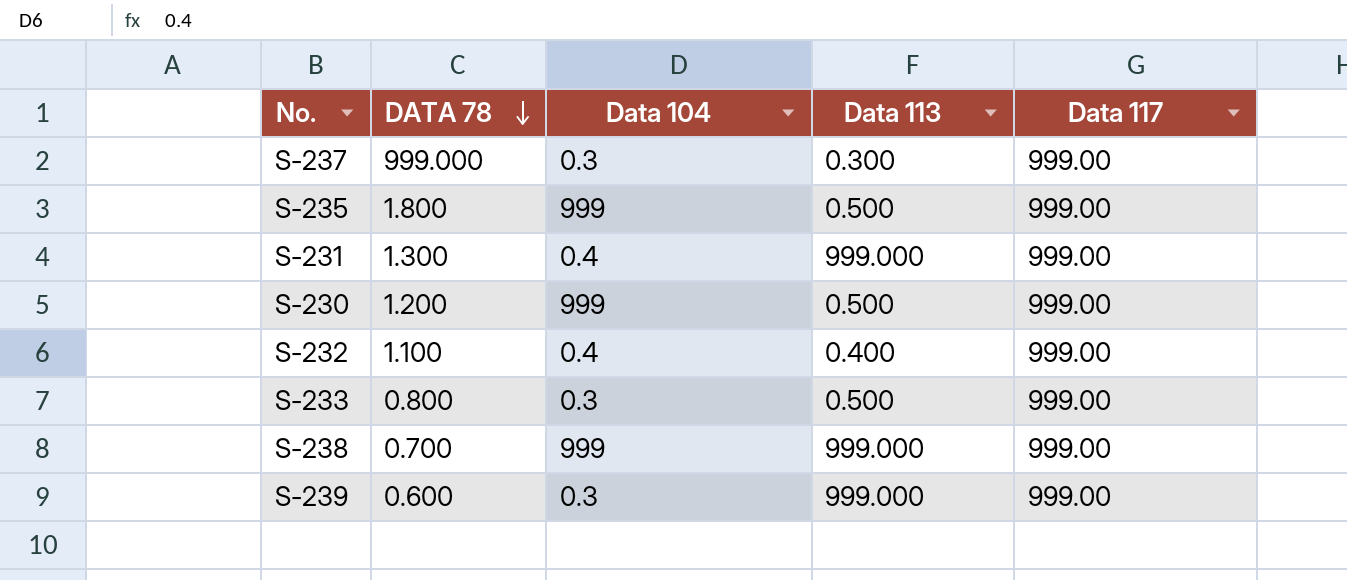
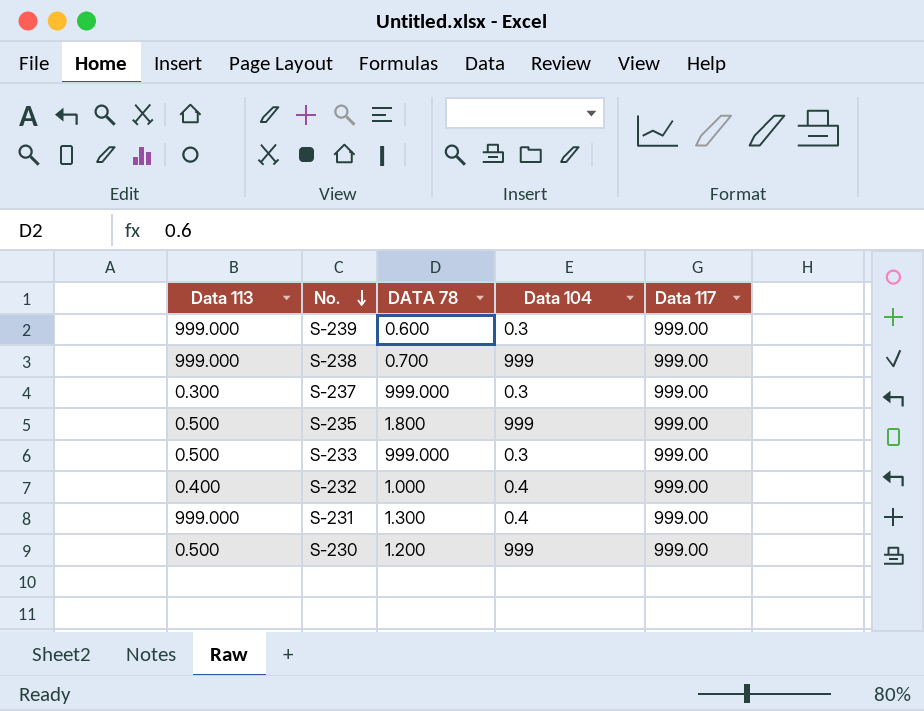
row order: DATA 78 descending -> No. descending
column Data 113 | position: 4 -> 1
S-233 | DATA 78: 0.800 -> 999.000
S-232 | DATA 78: 1.100 -> 1.000

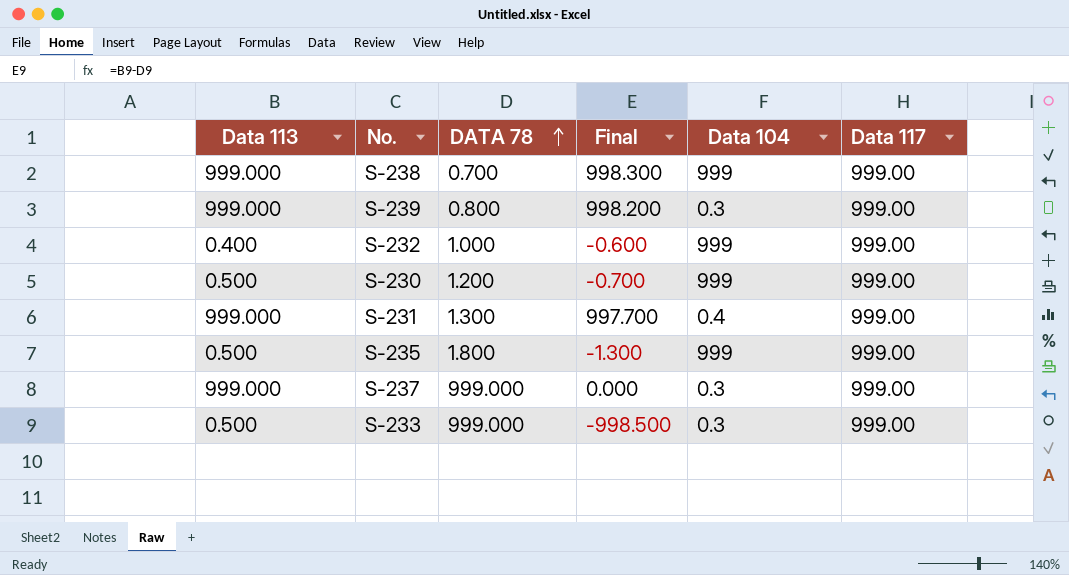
row order: No. descending -> DATA 78 ascending
column Final | formula: none -> [Data 113] - [DATA 78]
S-239 | DATA 78: 0.600 -> 0.800
S-232 | Data 104: 0.4 -> 999
S-237 | Data 113: 0.300 -> 999.000

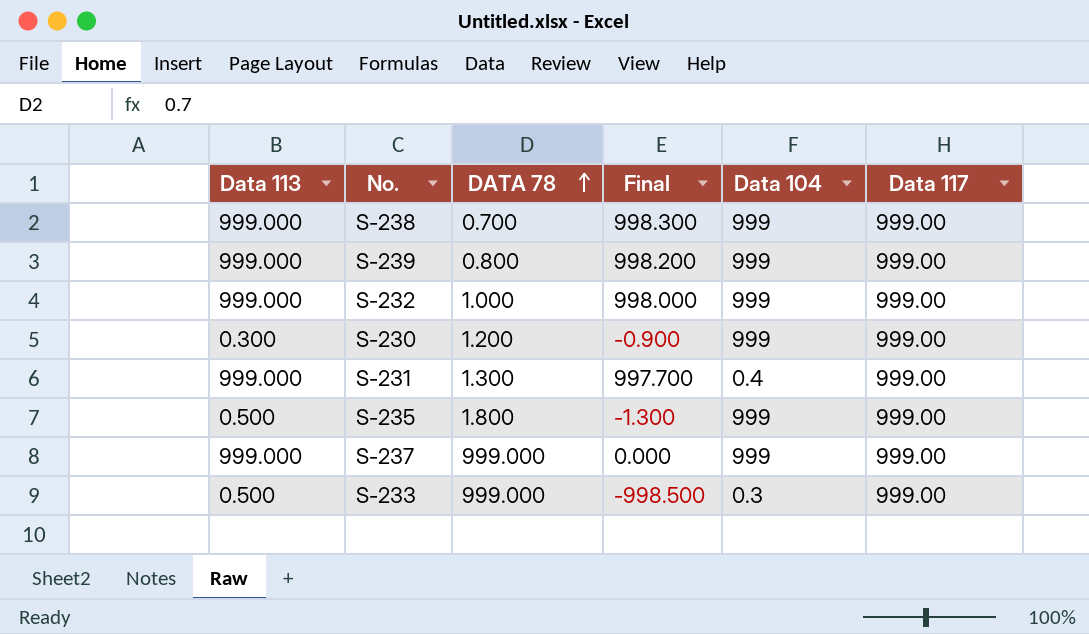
S-239 | Data 104: 0.3 -> 999
S-232 | Data 113: 0.400 -> 999.000
S-232 | Final: -0.600 -> 998.000
S-230 | Data 113: 0.500 -> 0.300
S-230 | Final: -0.700 -> -0.900
S-237 | Data 104: 0.3 -> 999

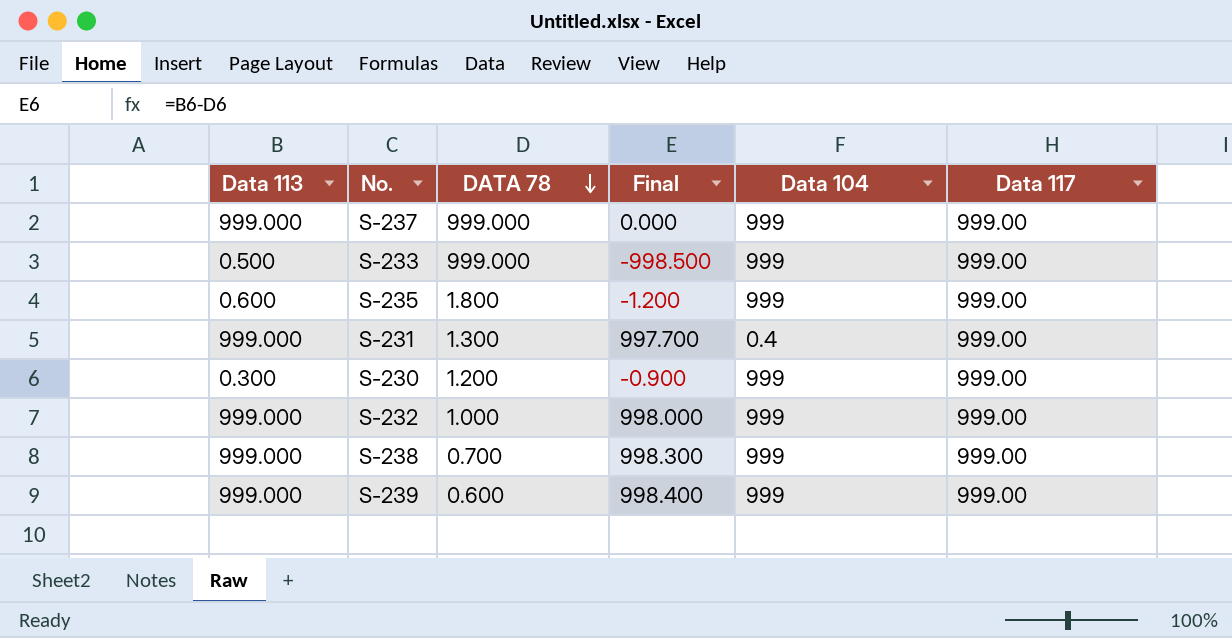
row order: DATA 78 ascending -> DATA 78 descending
S-233 | Data 104: 0.3 -> 999
S-235 | Data 113: 0.500 -> 0.600
S-235 | Final: -1.300 -> -1.200
S-239 | DATA 78: 0.800 -> 0.600
S-239 | Final: 998.200 -> 998.400

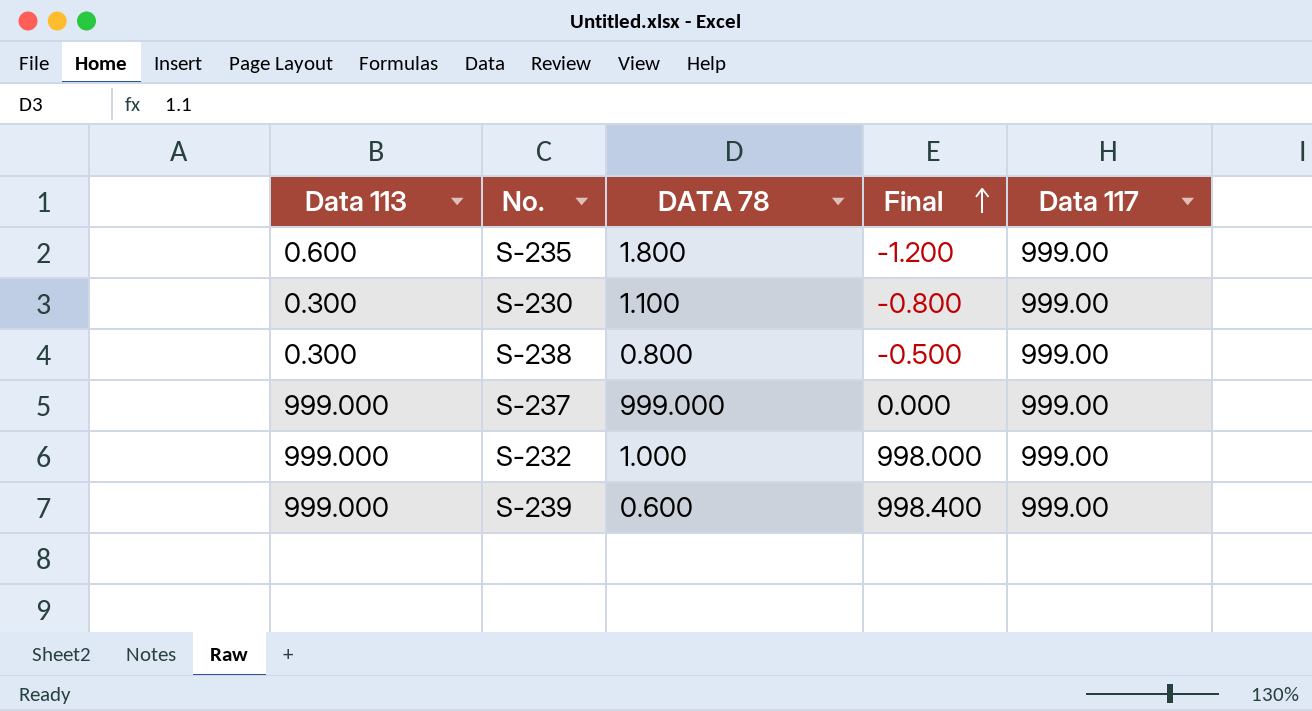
row order: DATA 78 descending -> Final ascending
column Data 104 | position: 5 -> none
row S-233: 0.500 | 999.000 | -998.500 | 999 | 999.00 -> none
row S-231: 999.000 | 1.300 | 997.700 | 0.4 | 999.00 -> none
S-230 | DATA 78: 1.200 -> 1.100
S-230 | Final: -0.900 -> -0.800
S-238 | Data 113: 999.000 -> 0.300
S-238 | DATA 78: 0.700 -> 0.800
S-238 | Final: 998.300 -> -0.500

